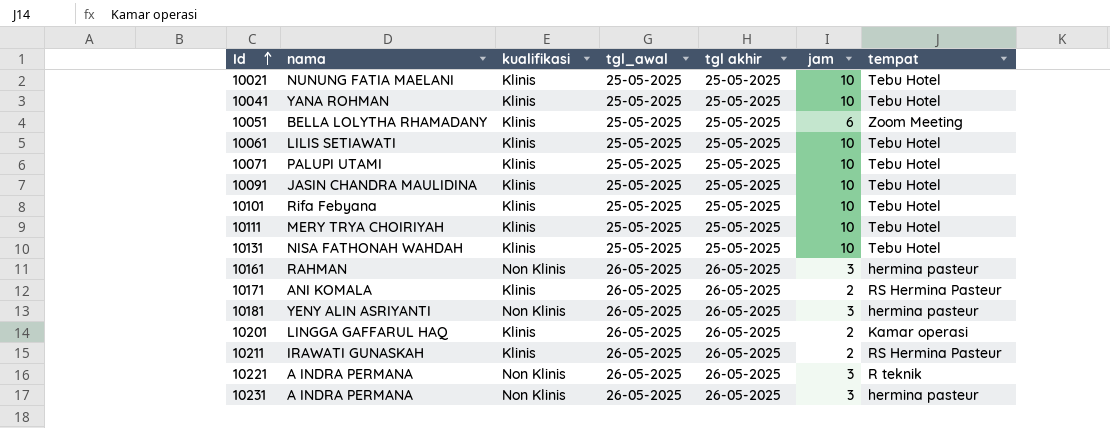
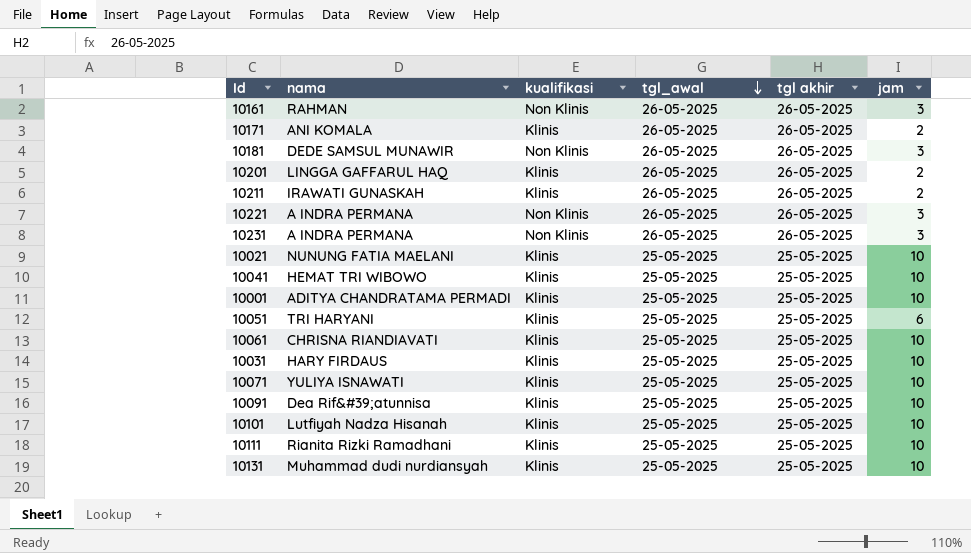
row order: Id ascending -> tgl_awal descending
column tempat | position: 7 -> none
10181 | nama: YENY ALIN ASRIYANTI -> DEDE SAMSUL MUNAWIR
10041 | nama: YANA ROHMAN -> HEMAT TRI WIBOWO
row 10001: none -> ADITYA CHANDRATAMA PERMADI | Klinis | 25-05-2025 | 25-05-2025 | 10
10051 | nama: BELLA LOLYTHA RHAMADANY -> TRI HARYANI
10061 | nama: LILIS SETIAWATI -> CHRISNA RIANDIAVATI
row 10031: none -> HARY FIRDAUS | Klinis | 25-05-2025 | 25-05-2025 | 10
10071 | nama: PALUPI UTAMI -> YULIYA ISNAWATI
10091 | nama: JASIN CHANDRA MAULIDINA -> Dea Rif&#39;atunnisa
10101 | nama: Rifa Febyana -> Lutfiyah Nadza Hisanah
10111 | nama: MERY TRYA CHOIRIYAH -> Rianita Rizki Ramadhani
10131 | nama: NISA FATHONAH WAHDAH -> Muhammad dudi nurdiansyah

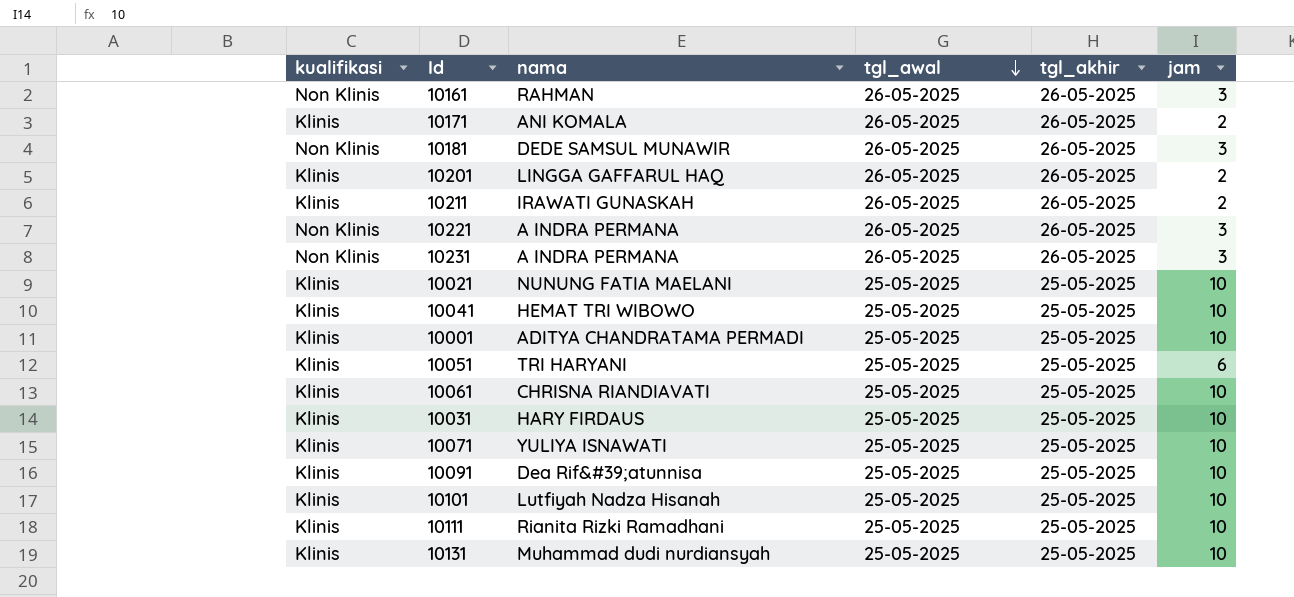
column kualifikasi | position: 3 -> 1
column name: tgl akhir -> tgl_akhir

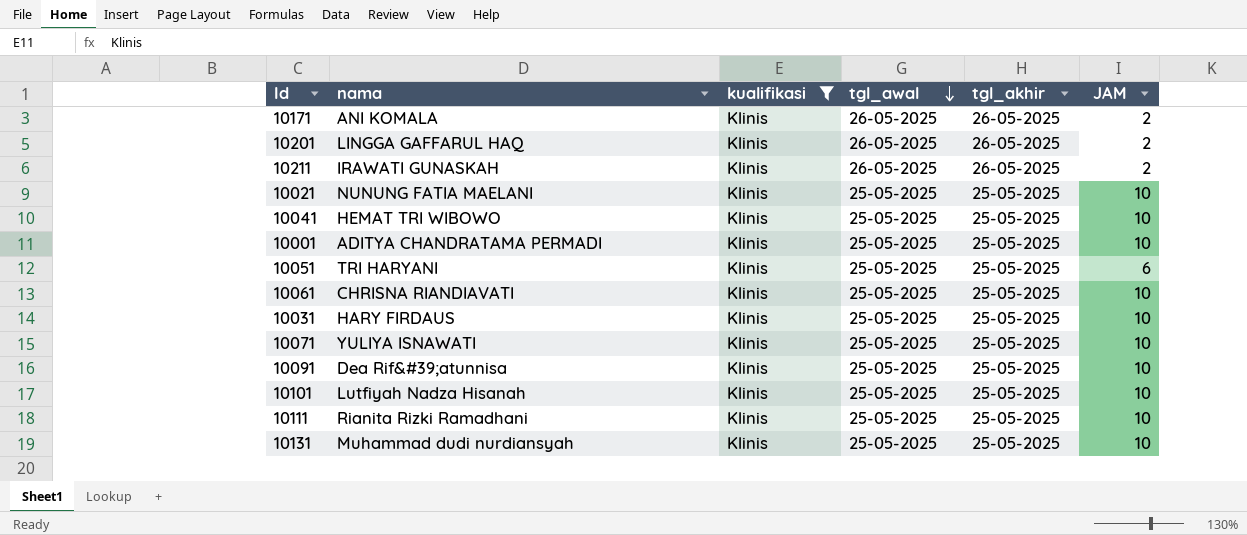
filter: none -> kualifikasi = Klinis
column kualifikasi | position: 1 -> 3
column name: jam -> JAM

